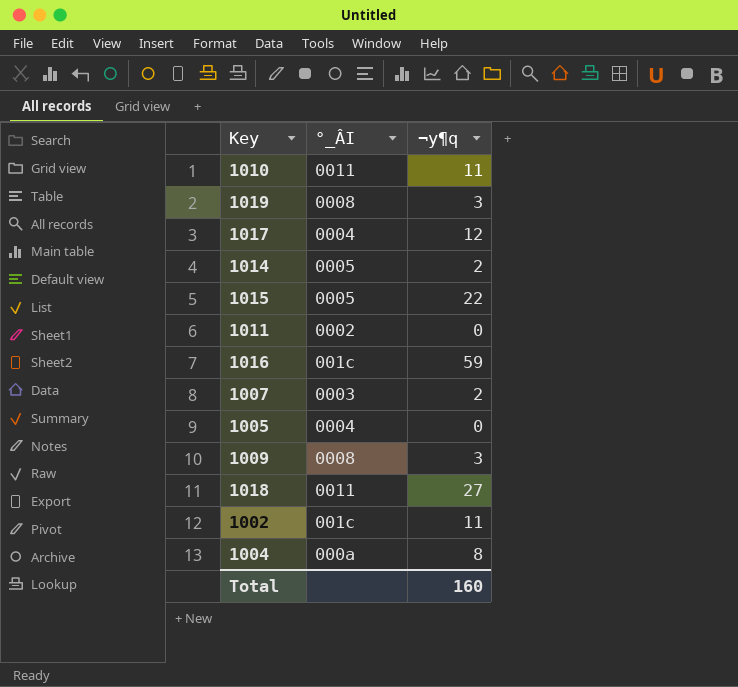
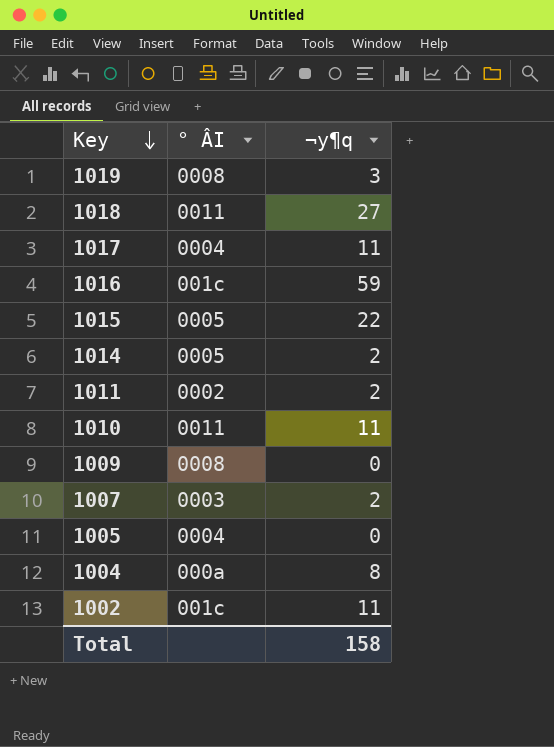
row order: none -> Key descending
column name: °_ÂI -> ° ÂI
1017 | ¬y¶q: 12 -> 11
1011 | ¬y¶q: 0 -> 2
1009 | ¬y¶q: 3 -> 0
Total | ¬y¶q: 160 -> 158

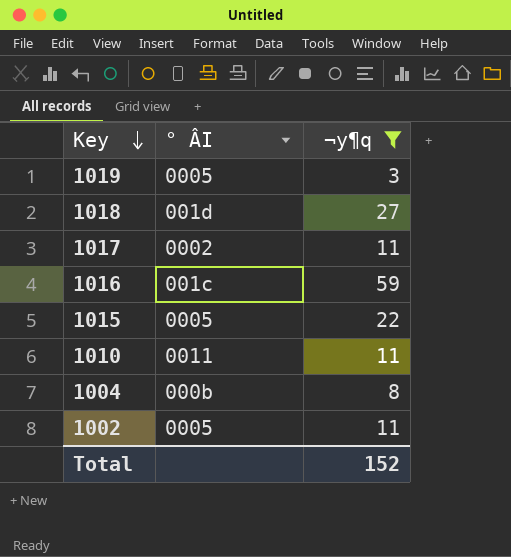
filter: none -> ¬y¶q >= 3
1019 | ° ÂI: 0008 -> 0005
1018 | ° ÂI: 0011 -> 001d
1017 | ° ÂI: 0004 -> 0002
1004 | ° ÂI: 000a -> 000b
1002 | ° ÂI: 001c -> 0005
Total | ¬y¶q: 158 -> 152

